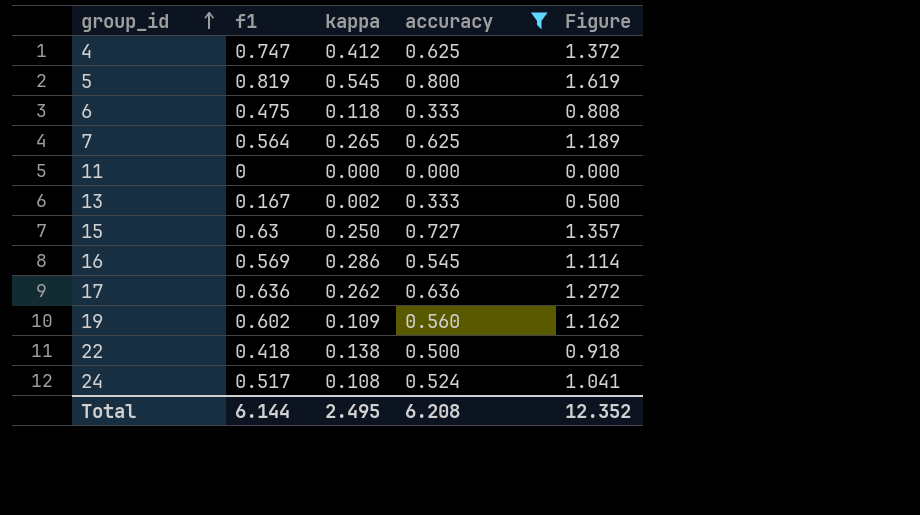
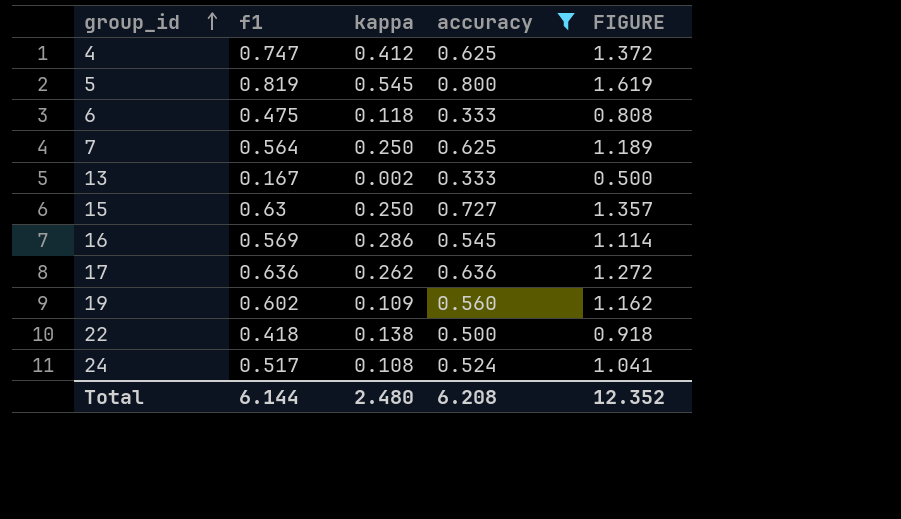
column name: Figure -> FIGURE
row 11: 0 | 0.000 | 0.000 | 0.000 -> none
7 | kappa: 0.265 -> 0.250
Total | kappa: 2.495 -> 2.480

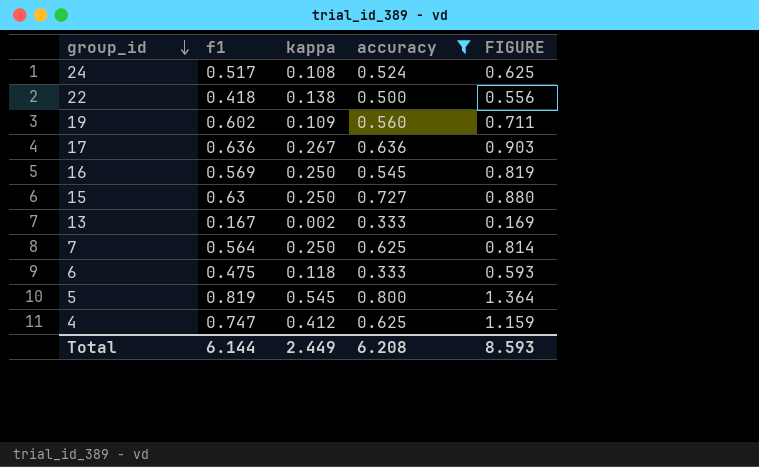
row order: group_id ascending -> group_id descending
column FIGURE | formula: [f1] + [accuracy] -> [f1] + [kappa]
17 | kappa: 0.262 -> 0.267
16 | kappa: 0.286 -> 0.250
Total | kappa: 2.480 -> 2.449
Total | FIGURE: 12.352 -> 8.593

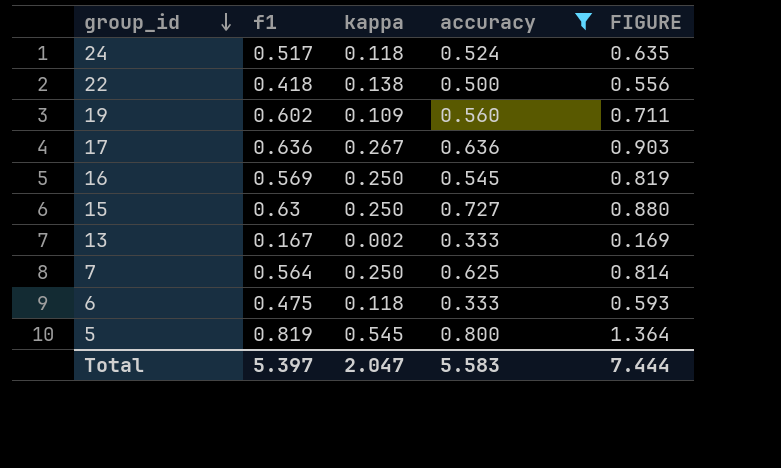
row 4: 0.747 | 0.412 | 0.625 | 1.159 -> none
24 | kappa: 0.108 -> 0.118
24 | FIGURE: 0.625 -> 0.635
Total | f1: 6.144 -> 5.397
Total | kappa: 2.449 -> 2.047
Total | accuracy: 6.208 -> 5.583
Total | FIGURE: 8.593 -> 7.444

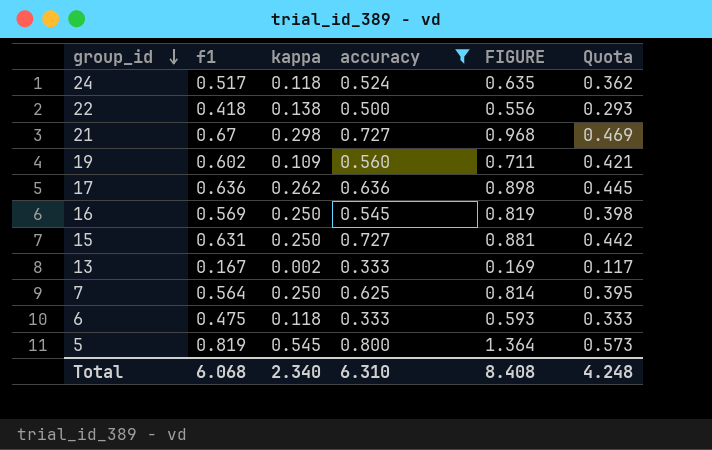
column Quota | formula: none -> [f1] * 0.7
row 21: none -> 0.67 | 0.298 | 0.727 | 0.968 | 0.469
17 | kappa: 0.267 -> 0.262
17 | FIGURE: 0.903 -> 0.898
15 | f1: 0.63 -> 0.631
15 | FIGURE: 0.880 -> 0.881
Total | f1: 5.397 -> 6.068
Total | kappa: 2.047 -> 2.340
Total | accuracy: 5.583 -> 6.310
Total | FIGURE: 7.444 -> 8.408

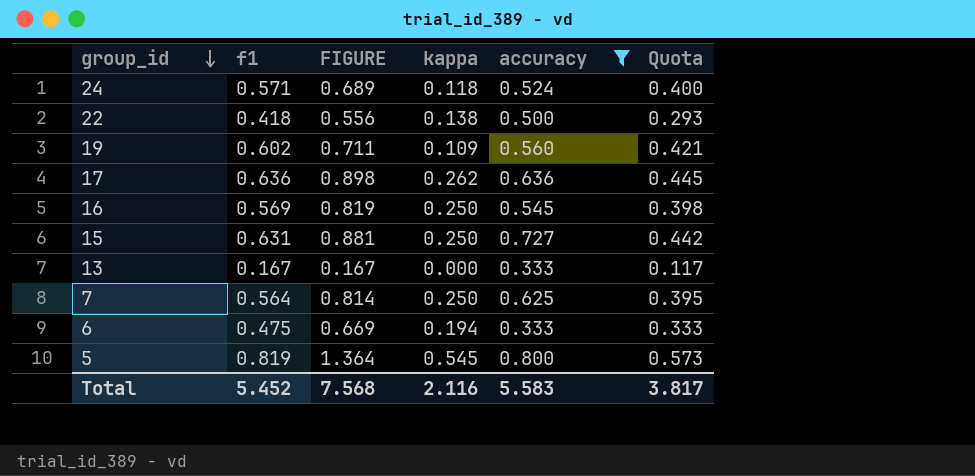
column FIGURE | position: 5 -> 3
row 21: 0.67 | 0.298 | 0.727 | 0.968 | 0.469 -> none
24 | f1: 0.517 -> 0.571
24 | FIGURE: 0.635 -> 0.689
24 | Quota: 0.362 -> 0.400
13 | FIGURE: 0.169 -> 0.167
13 | kappa: 0.002 -> 0.000
6 | FIGURE: 0.593 -> 0.669
6 | kappa: 0.118 -> 0.194
Total | f1: 6.068 -> 5.452
Total | FIGURE: 8.408 -> 7.568
Total | kappa: 2.340 -> 2.116
Total | accuracy: 6.310 -> 5.583
Total | Quota: 4.248 -> 3.817

